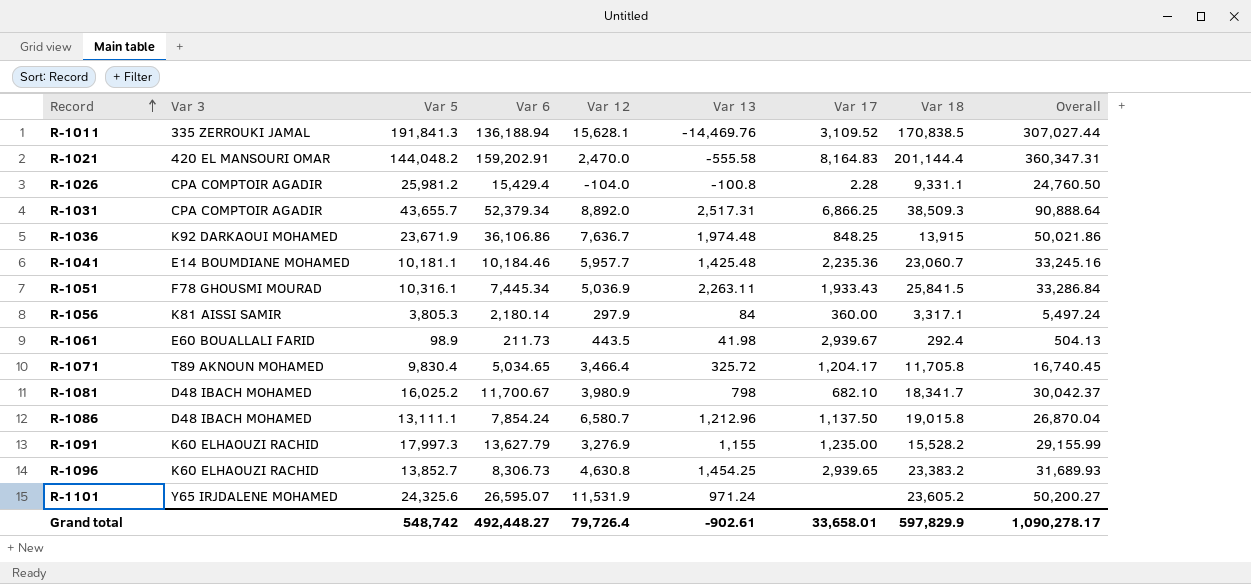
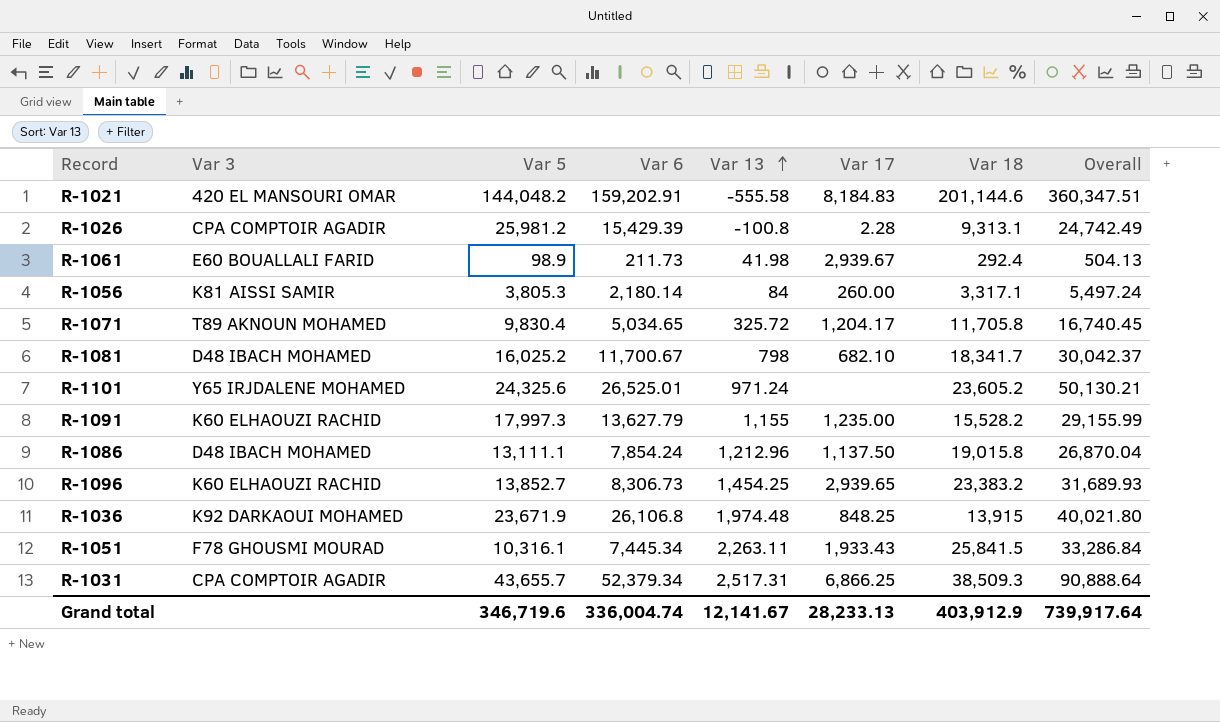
row order: Record ascending -> Var 13 ascending
column Var 12 | position: 5 -> none
row R-1011: 335 ZERROUKI JAMAL | 191,841.3 | 136,188.94 | 15,628.1 | -14,469.76 | 3,109.52 | 170,838.5 | 307,027.44 -> none
row R-1041: E14 BOUMDIANE MOHAMED | 10,181.1 | 10,184.46 | 5,957.7 | 1,425.48 | 2,235.36 | 23,060.7 | 33,245.16 -> none
R-1021 | Var 17: 8,164.83 -> 8,184.83
R-1021 | Var 18: 201,144.4 -> 201,144.6
R-1021 | Overall: 360,347.31 -> 360,347.51
R-1026 | Var 6: 15,429.4 -> 15,429.39
R-1026 | Var 18: 9,331.1 -> 9,313.1
R-1026 | Overall: 24,760.50 -> 24,742.49
R-1056 | Var 17: 360.00 -> 260.00
R-1101 | Var 6: 26,595.07 -> 26,525.01
R-1101 | Overall: 50,200.27 -> 50,130.21
R-1036 | Var 6: 36,106.86 -> 26,106.8
R-1036 | Overall: 50,021.86 -> 40,021.80
Grand total | Var 5: 548,742 -> 346,719.6
Grand total | Var 6: 492,448.27 -> 336,004.74
Grand total | Var 13: -902.61 -> 12,141.67
Grand total | Var 17: 33,658.01 -> 28,233.13
Grand total | Var 18: 597,829.9 -> 403,912.9
Grand total | Overall: 1,090,278.17 -> 739,917.64

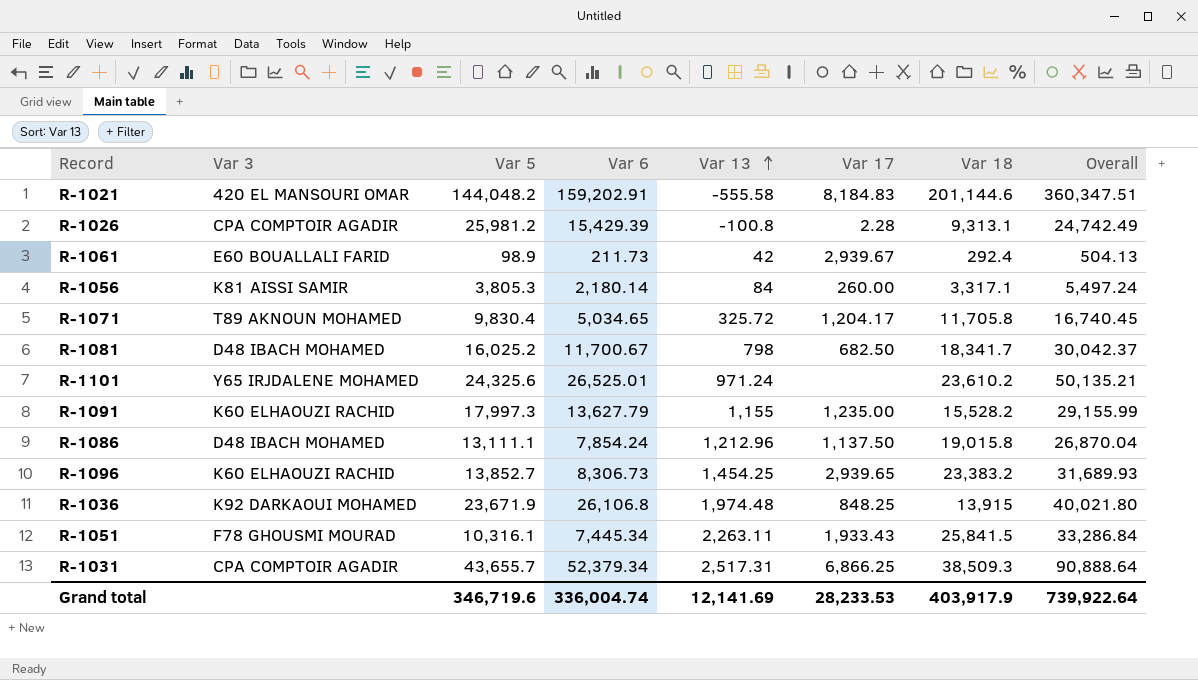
R-1061 | Var 13: 41.98 -> 42
R-1081 | Var 17: 682.10 -> 682.50
R-1101 | Var 18: 23,605.2 -> 23,610.2
R-1101 | Overall: 50,130.21 -> 50,135.21
Grand total | Var 13: 12,141.67 -> 12,141.69
Grand total | Var 17: 28,233.13 -> 28,233.53
Grand total | Var 18: 403,912.9 -> 403,917.9
Grand total | Overall: 739,917.64 -> 739,922.64

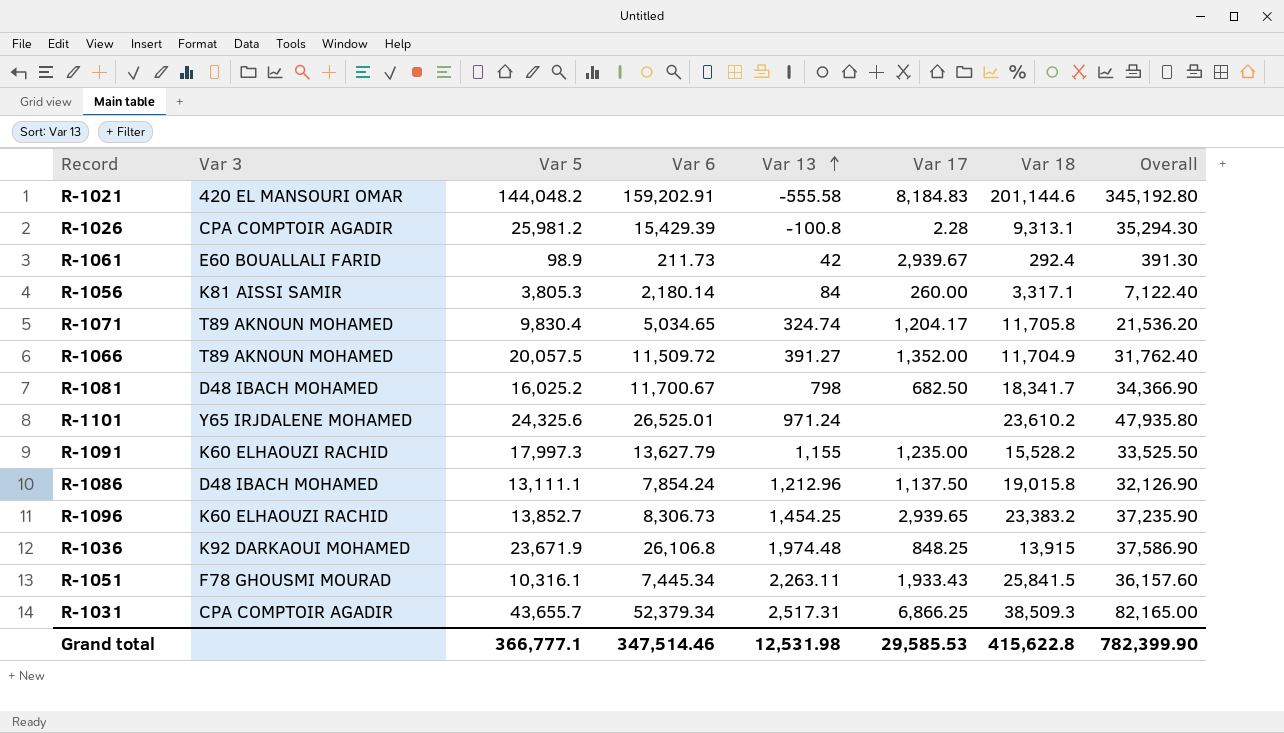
column Overall | formula: [Var 6] + [Var 18] -> [Var 5] + [Var 18]
R-1071 | Var 13: 325.72 -> 324.74
row R-1066: none -> T89 AKNOUN MOHAMED | 20,057.5 | 11,509.72 | 391.27 | 1,352.00 | 11,704.9 | 31,762.40
Grand total | Var 5: 346,719.6 -> 366,777.1
Grand total | Var 6: 336,004.74 -> 347,514.46
Grand total | Var 13: 12,141.69 -> 12,531.98
Grand total | Var 17: 28,233.53 -> 29,585.53
Grand total | Var 18: 403,917.9 -> 415,622.8
Grand total | Overall: 739,922.64 -> 782,399.90

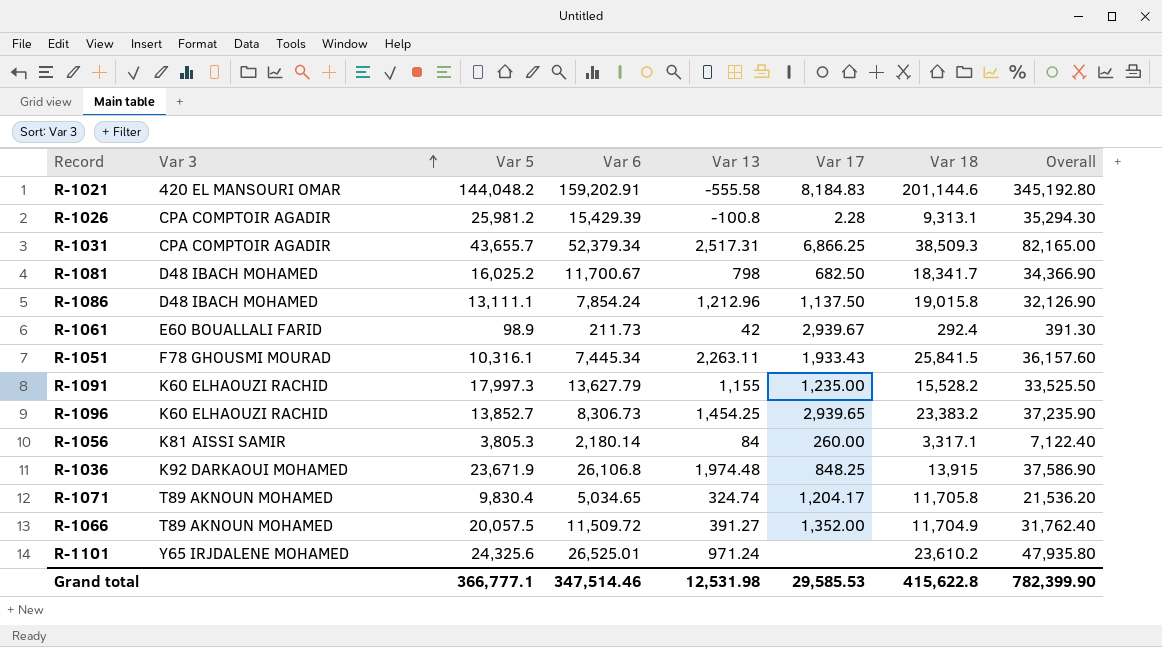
row order: Var 13 ascending -> Var 3 ascending

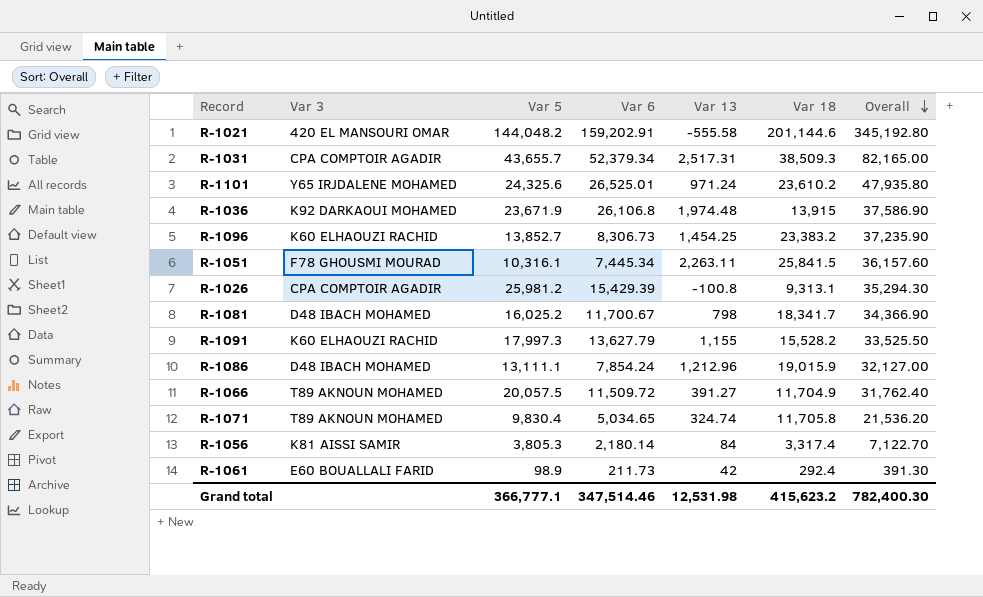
row order: Var 3 ascending -> Overall descending
column Var 17 | position: 6 -> none
R-1086 | Var 18: 19,015.8 -> 19,015.9
R-1086 | Overall: 32,126.90 -> 32,127.00
R-1056 | Var 18: 3,317.1 -> 3,317.4
R-1056 | Overall: 7,122.40 -> 7,122.70
Grand total | Var 18: 415,622.8 -> 415,623.2
Grand total | Overall: 782,399.90 -> 782,400.30

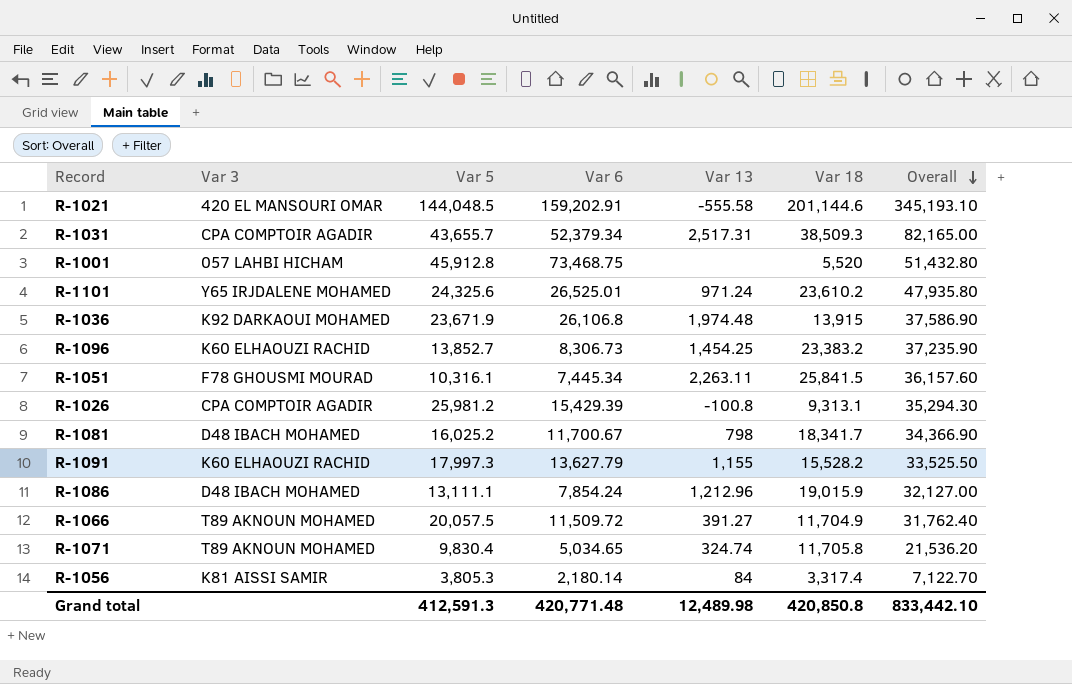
row R-1061: E60 BOUALLALI FARID | 98.9 | 211.73 | 42 | 292.4 | 391.30 -> none
R-1021 | Var 5: 144,048.2 -> 144,048.5
R-1021 | Overall: 345,192.80 -> 345,193.10
row R-1001: none -> 057 LAHBI HICHAM | 45,912.8 | 73,468.75 | none | 5,520 | 51,432.80
Grand total | Var 5: 366,777.1 -> 412,591.3
Grand total | Var 6: 347,514.46 -> 420,771.48
Grand total | Var 13: 12,531.98 -> 12,489.98
Grand total | Var 18: 415,623.2 -> 420,850.8
Grand total | Overall: 782,400.30 -> 833,442.10

